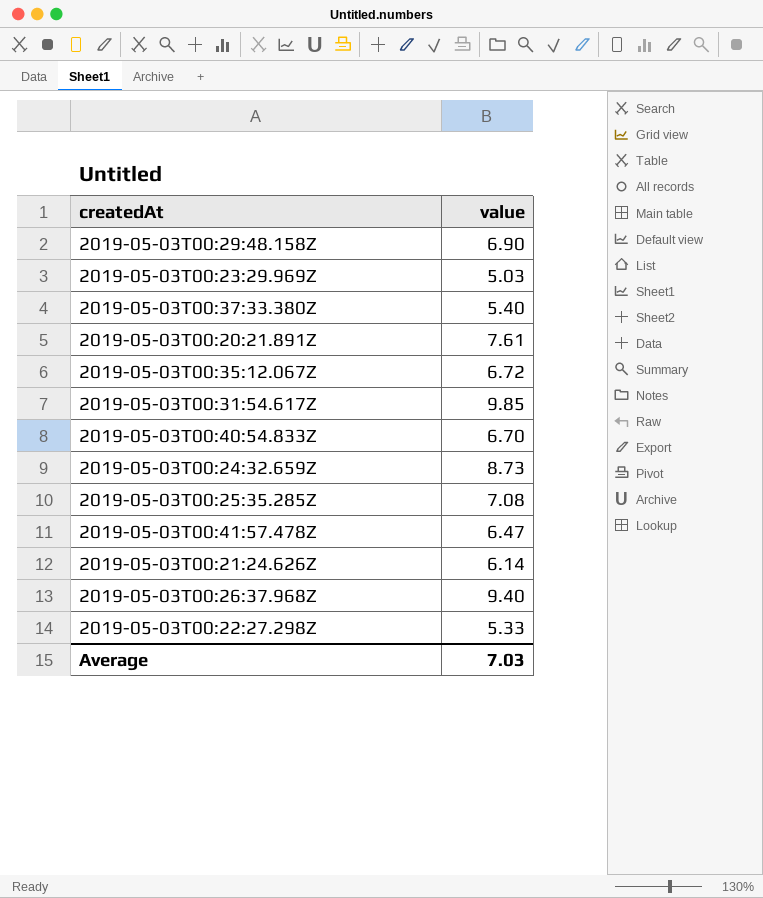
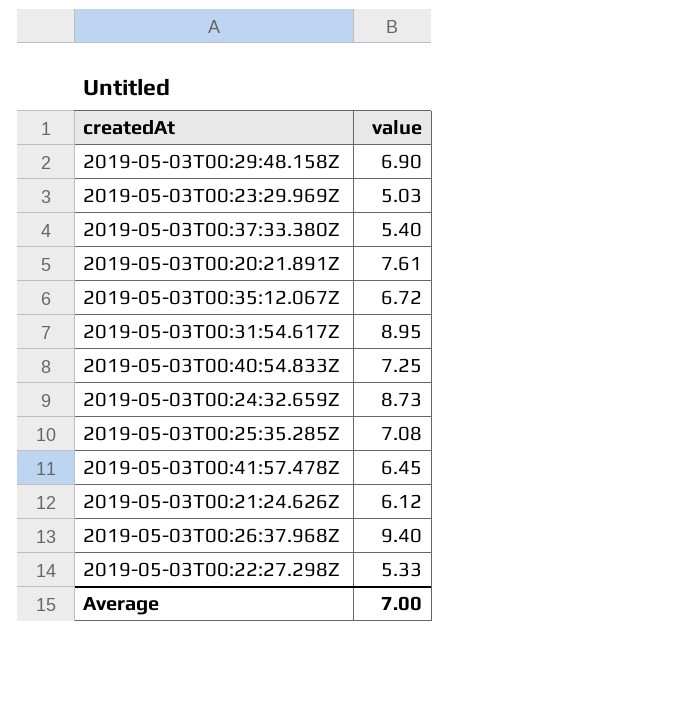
2019-05-03T00:31:54.617Z | value: 9.85 -> 8.95
2019-05-03T00:40:54.833Z | value: 6.70 -> 7.25
2019-05-03T00:41:57.478Z | value: 6.47 -> 6.45
2019-05-03T00:21:24.626Z | value: 6.14 -> 6.12
Average | value: 7.03 -> 7.00

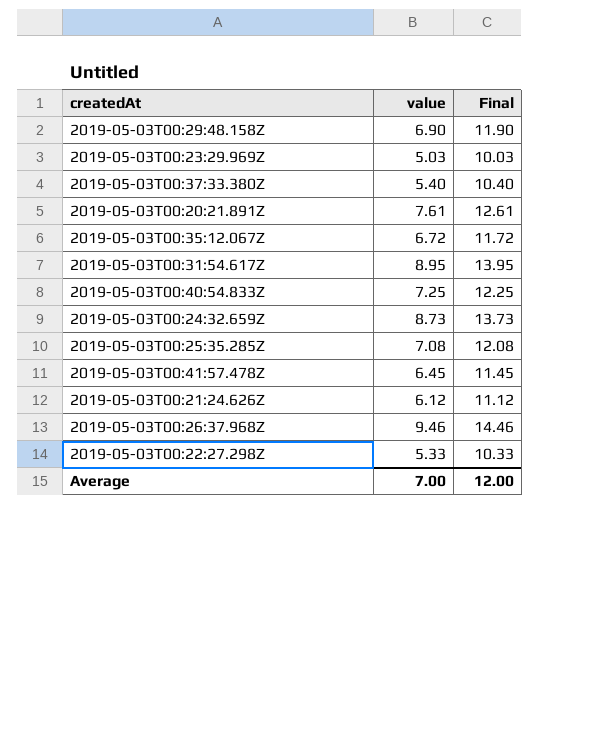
column Final | formula: none -> [value] + 5
2019-05-03T00:26:37.968Z | value: 9.40 -> 9.46

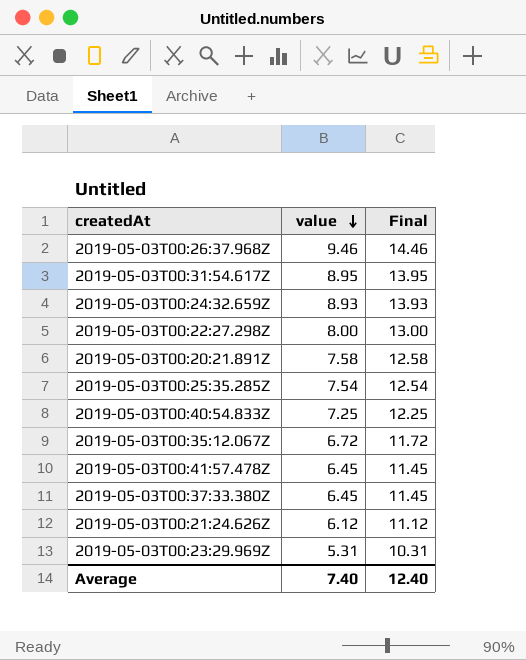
row order: none -> value descending
row 2019-05-03T00:29:48.158Z: 6.90 | 11.90 -> none
2019-05-03T00:24:32.659Z | value: 8.73 -> 8.93
2019-05-03T00:24:32.659Z | Final: 13.73 -> 13.93
2019-05-03T00:22:27.298Z | value: 5.33 -> 8.00
2019-05-03T00:22:27.298Z | Final: 10.33 -> 13.00
2019-05-03T00:20:21.891Z | value: 7.61 -> 7.58
2019-05-03T00:20:21.891Z | Final: 12.61 -> 12.58
2019-05-03T00:25:35.285Z | value: 7.08 -> 7.54
2019-05-03T00:25:35.285Z | Final: 12.08 -> 12.54
2019-05-03T00:37:33.380Z | value: 5.40 -> 6.45
2019-05-03T00:37:33.380Z | Final: 10.40 -> 11.45
2019-05-03T00:23:29.969Z | value: 5.03 -> 5.31
2019-05-03T00:23:29.969Z | Final: 10.03 -> 10.31
Average | value: 7.00 -> 7.40
Average | Final: 12.00 -> 12.40

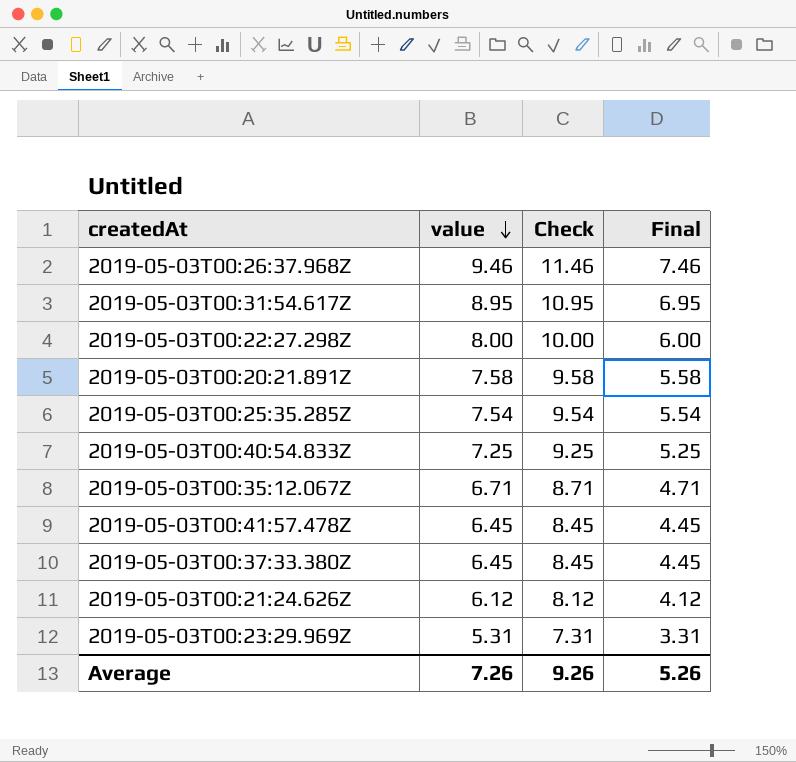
column Check | formula: none -> [value] + 2
column Final | formula: [value] + 5 -> [value] - 2
row 2019-05-03T00:24:32.659Z: 8.93 | 13.93 -> none
2019-05-03T00:35:12.067Z | value: 6.72 -> 6.71
Average | value: 7.40 -> 7.26
Average | Final: 12.40 -> 5.26

